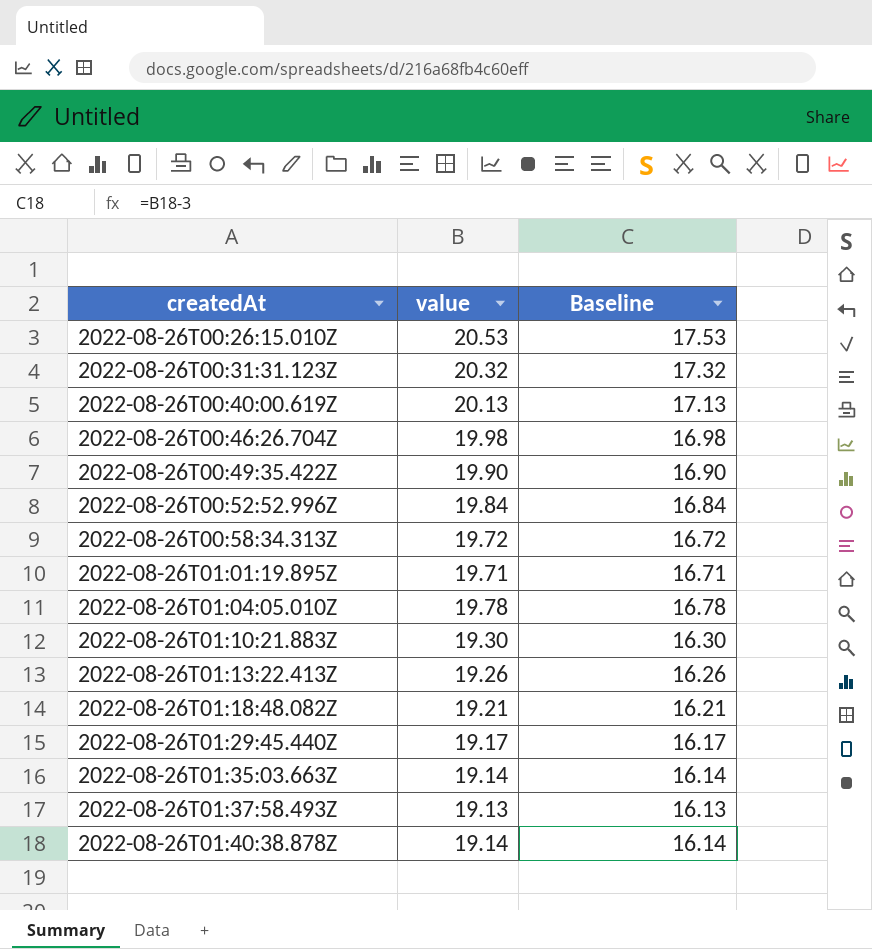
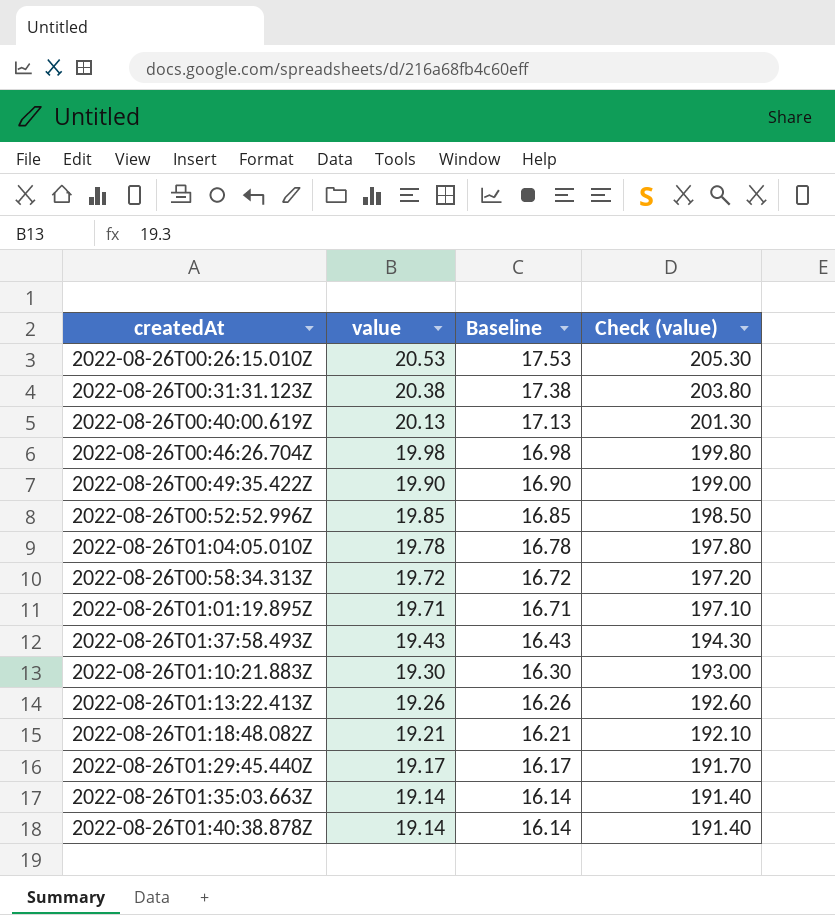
row order: createdAt ascending -> value descending
column Check (value) | formula: none -> [value] * 10
2022-08-26T00:31:31.123Z | value: 20.32 -> 20.38
2022-08-26T00:31:31.123Z | Baseline: 17.32 -> 17.38
2022-08-26T00:52:52.996Z | value: 19.84 -> 19.85
2022-08-26T00:52:52.996Z | Baseline: 16.84 -> 16.85
2022-08-26T01:37:58.493Z | value: 19.13 -> 19.43
2022-08-26T01:37:58.493Z | Baseline: 16.13 -> 16.43

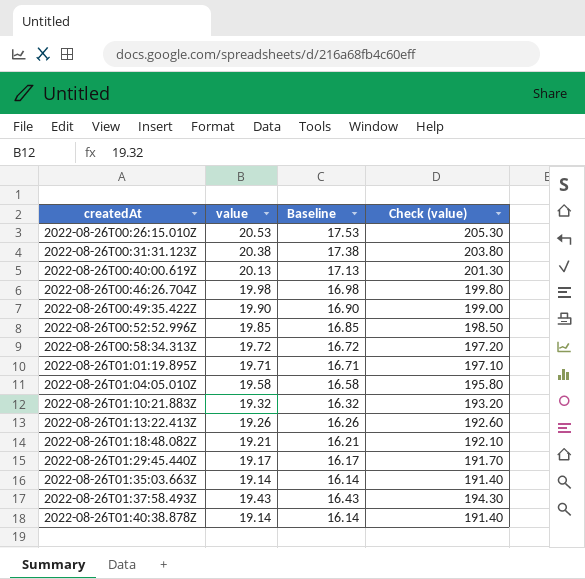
row order: value descending -> createdAt ascending
2022-08-26T01:04:05.010Z | value: 19.78 -> 19.58
2022-08-26T01:04:05.010Z | Baseline: 16.78 -> 16.58
2022-08-26T01:04:05.010Z | Check (value): 197.80 -> 195.80
2022-08-26T01:10:21.883Z | value: 19.30 -> 19.32
2022-08-26T01:10:21.883Z | Baseline: 16.30 -> 16.32
2022-08-26T01:10:21.883Z | Check (value): 193.00 -> 193.20

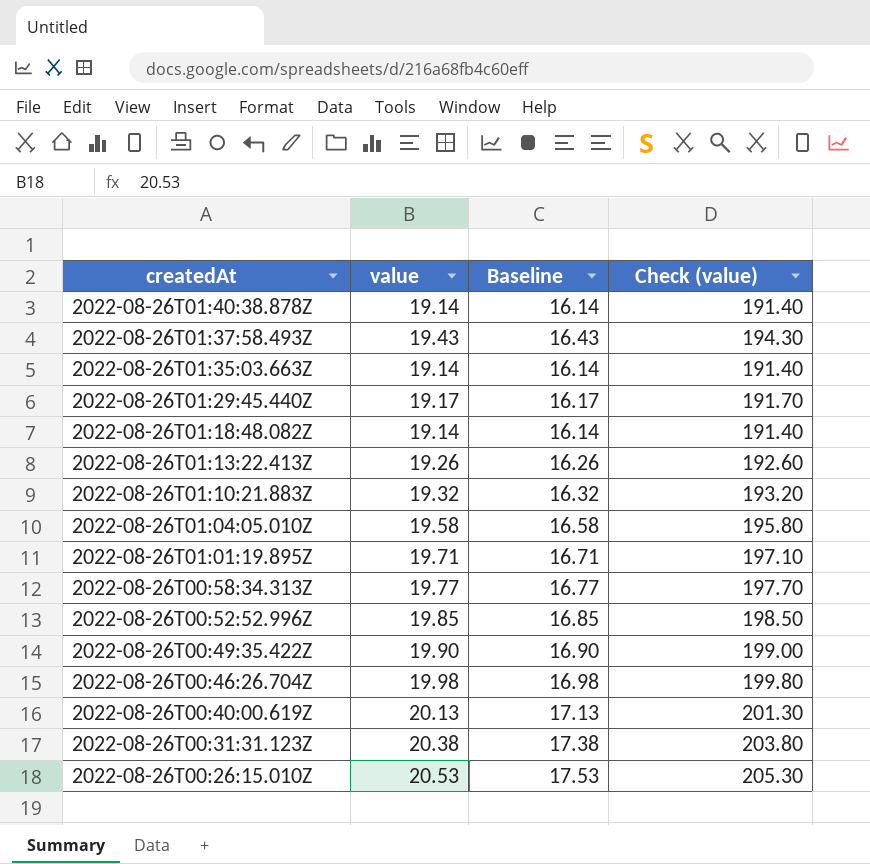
row order: createdAt ascending -> createdAt descending
2022-08-26T01:18:48.082Z | value: 19.21 -> 19.14
2022-08-26T01:18:48.082Z | Baseline: 16.21 -> 16.14
2022-08-26T01:18:48.082Z | Check (value): 192.10 -> 191.40
2022-08-26T00:58:34.313Z | value: 19.72 -> 19.77
2022-08-26T00:58:34.313Z | Baseline: 16.72 -> 16.77
2022-08-26T00:58:34.313Z | Check (value): 197.20 -> 197.70

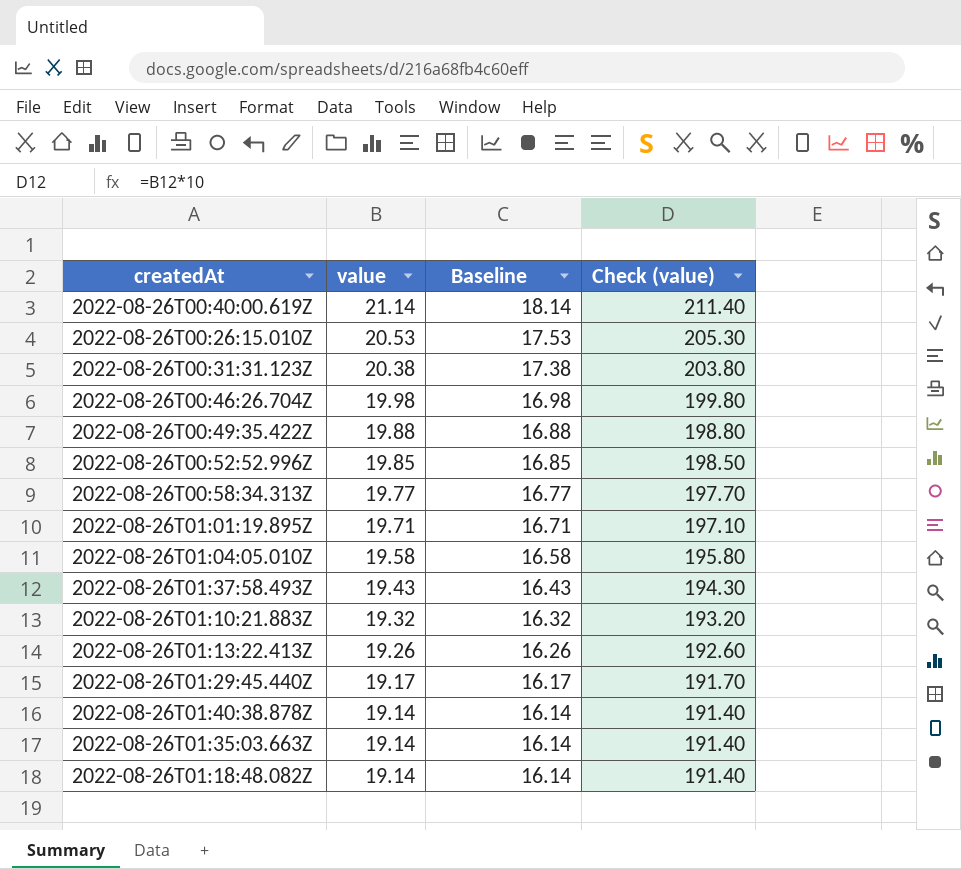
row order: createdAt descending -> value descending
2022-08-26T00:40:00.619Z | value: 20.13 -> 21.14
2022-08-26T00:40:00.619Z | Baseline: 17.13 -> 18.14
2022-08-26T00:40:00.619Z | Check (value): 201.30 -> 211.40
2022-08-26T00:49:35.422Z | value: 19.90 -> 19.88
2022-08-26T00:49:35.422Z | Baseline: 16.90 -> 16.88
2022-08-26T00:49:35.422Z | Check (value): 199.00 -> 198.80

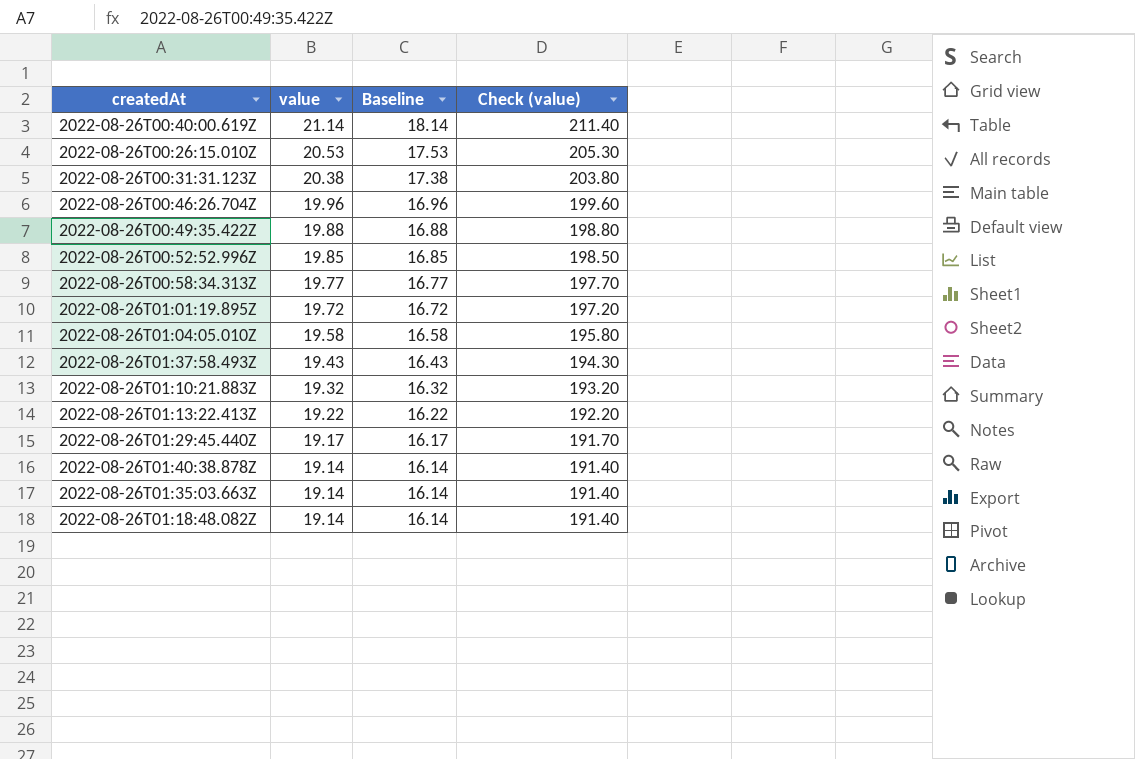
2022-08-26T00:46:26.704Z | value: 19.98 -> 19.96
2022-08-26T00:46:26.704Z | Baseline: 16.98 -> 16.96
2022-08-26T00:46:26.704Z | Check (value): 199.80 -> 199.60
2022-08-26T01:01:19.895Z | value: 19.71 -> 19.72
2022-08-26T01:01:19.895Z | Baseline: 16.71 -> 16.72
2022-08-26T01:01:19.895Z | Check (value): 197.10 -> 197.20
2022-08-26T01:13:22.413Z | value: 19.26 -> 19.22
2022-08-26T01:13:22.413Z | Baseline: 16.26 -> 16.22
2022-08-26T01:13:22.413Z | Check (value): 192.60 -> 192.20

